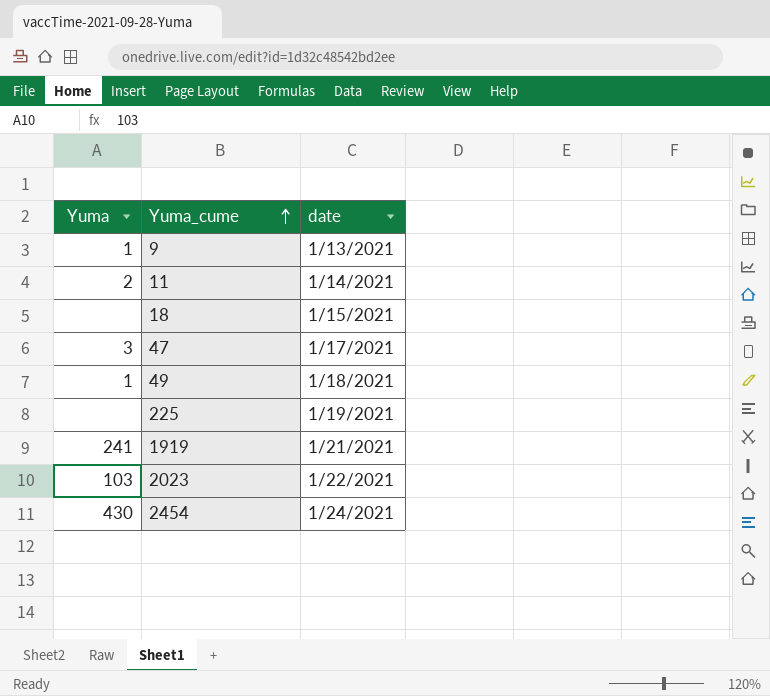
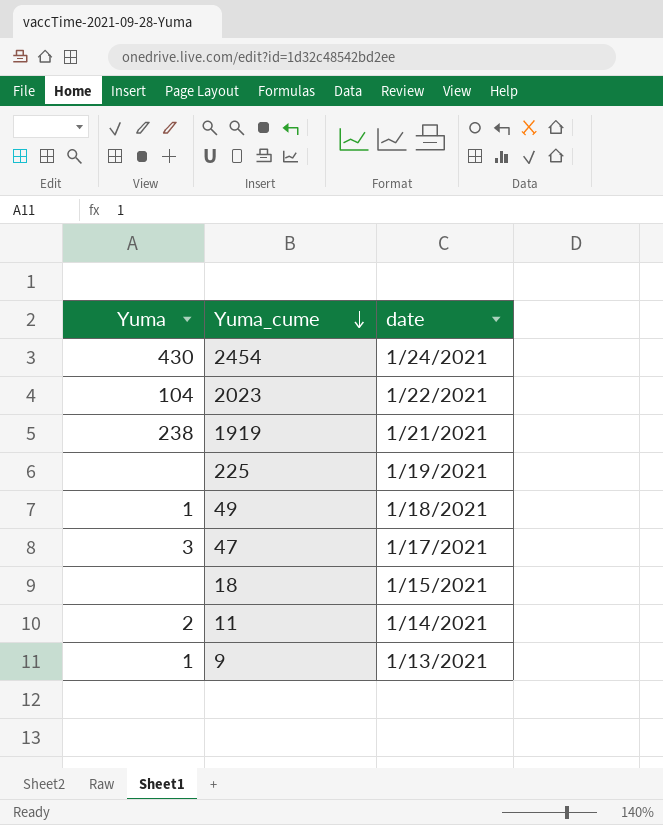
row order: Yuma_cume ascending -> Yuma_cume descending
2023 | Yuma: 103 -> 104
1919 | Yuma: 241 -> 238

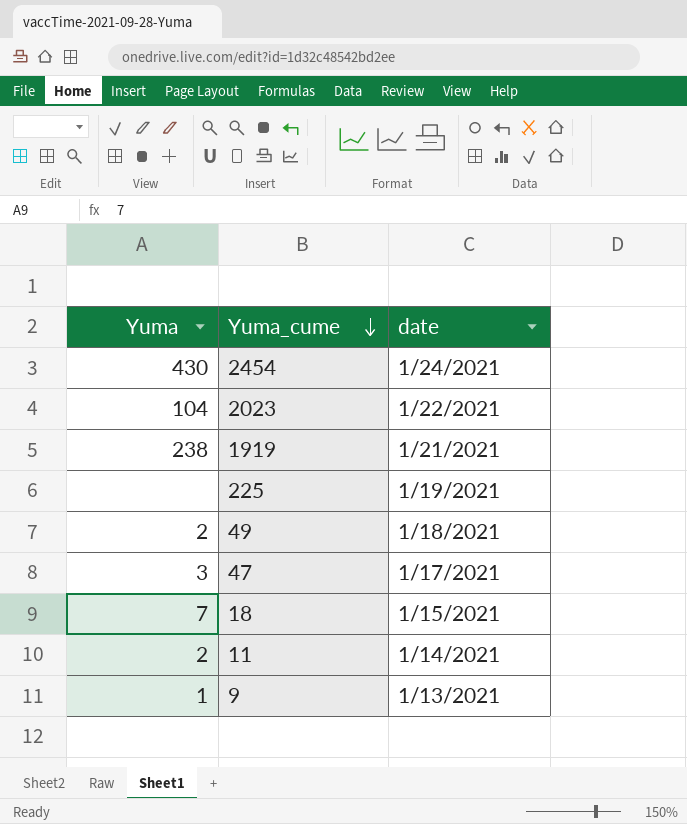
49 | Yuma: 1 -> 2
18 | Yuma: none -> 7

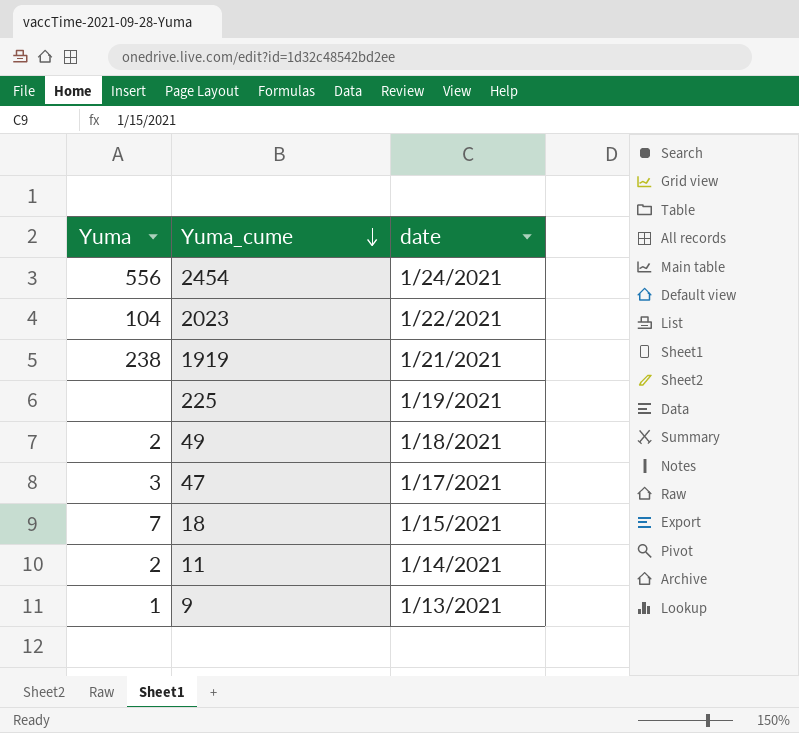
2454 | Yuma: 430 -> 556

